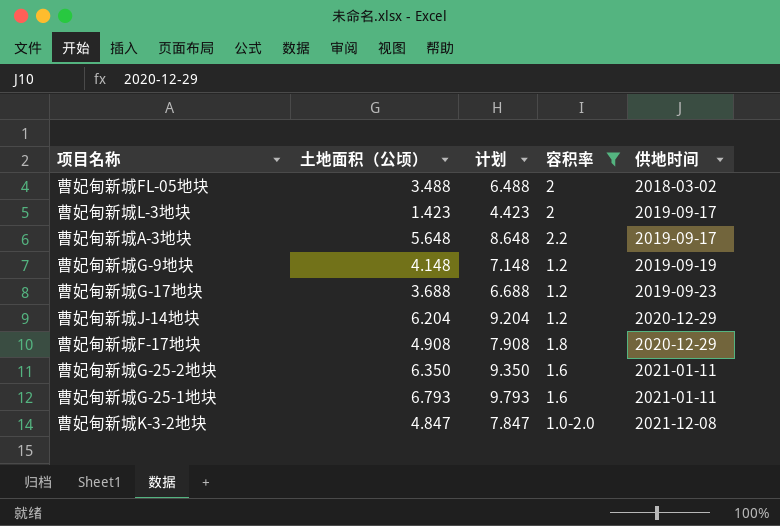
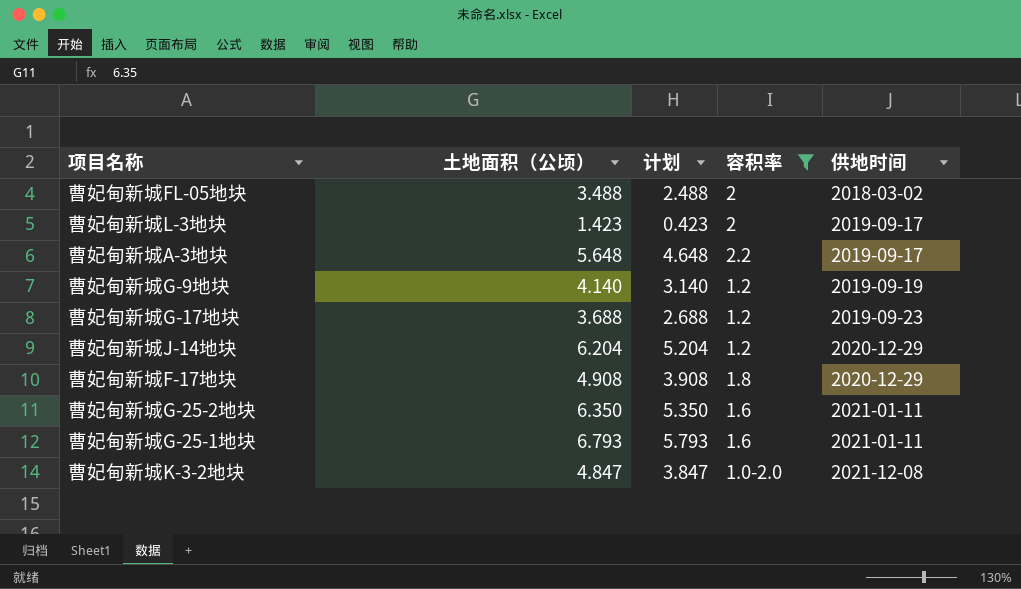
column 计划 | formula: [土地面积（公顷）] + 3 -> [土地面积（公顷）] - 1
曹妃甸新城G-9地块 | 土地面积（公顷）: 4.148 -> 4.140

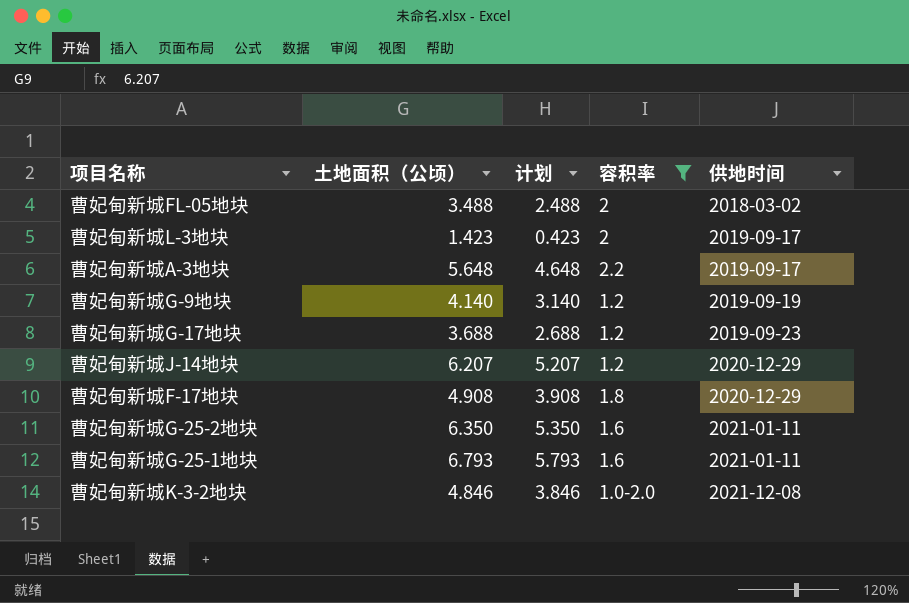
曹妃甸新城J-14地块 | 土地面积（公顷）: 6.204 -> 6.207
曹妃甸新城J-14地块 | 计划: 5.204 -> 5.207
曹妃甸新城K-3-2地块 | 土地面积（公顷）: 4.847 -> 4.846
曹妃甸新城K-3-2地块 | 计划: 3.847 -> 3.846

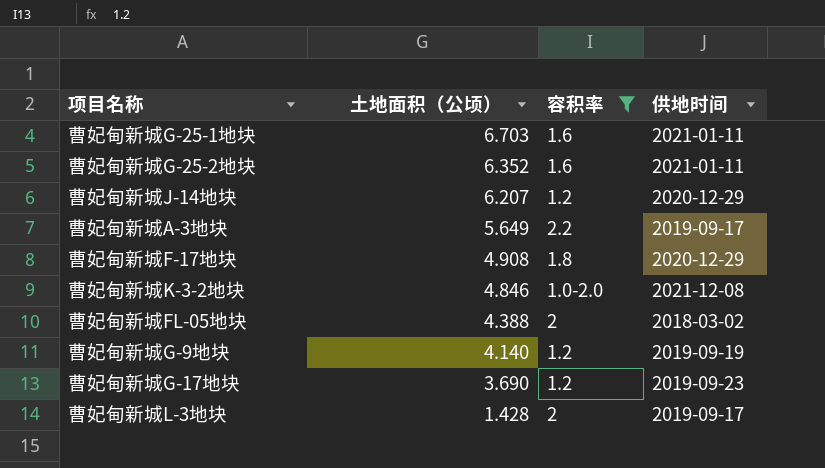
row order: 供地时间 ascending -> 土地面积（公顷） descending
column 计划 | formula: [土地面积（公顷）] - 1 -> none
曹妃甸新城G-25-1地块 | 土地面积（公顷）: 6.793 -> 6.703
曹妃甸新城G-25-2地块 | 土地面积（公顷）: 6.350 -> 6.352
曹妃甸新城A-3地块 | 土地面积（公顷）: 5.648 -> 5.649
曹妃甸新城FL-05地块 | 土地面积（公顷）: 3.488 -> 4.388
曹妃甸新城G-17地块 | 土地面积（公顷）: 3.688 -> 3.690
曹妃甸新城L-3地块 | 土地面积（公顷）: 1.423 -> 1.428

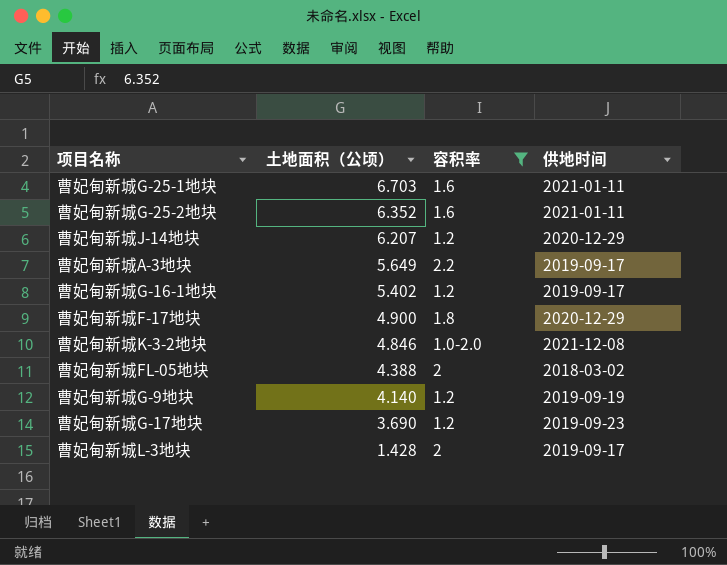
row 曹妃甸新城G-16-1地块: none -> 5.402 | 1.2 | 2019-09-17
曹妃甸新城F-17地块 | 土地面积（公顷）: 4.908 -> 4.900

